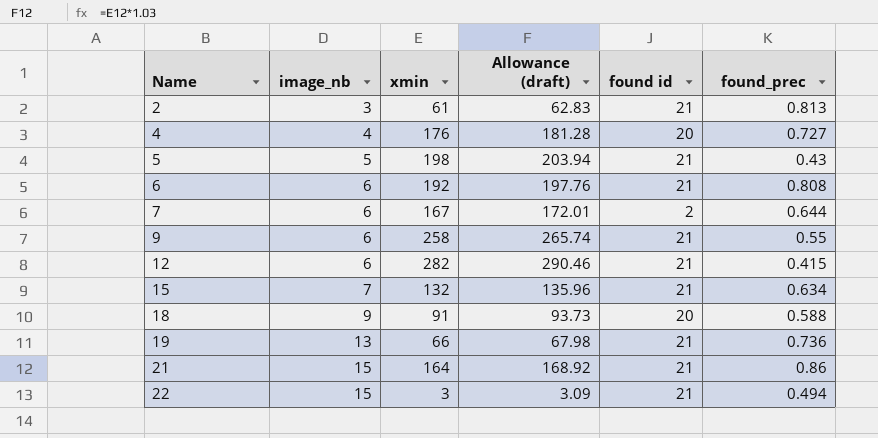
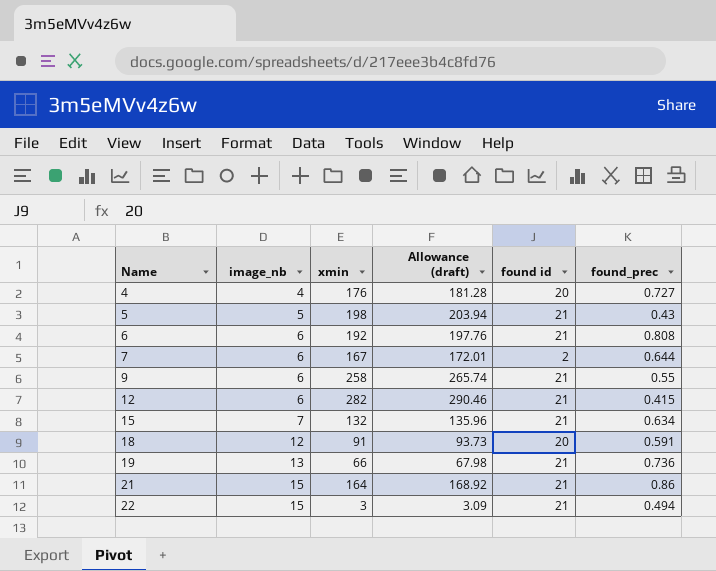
row 2: 3 | 61 | 62.83 | 21 | 0.813 -> none
18 | image_nb: 9 -> 12
18 | found_prec: 0.588 -> 0.591

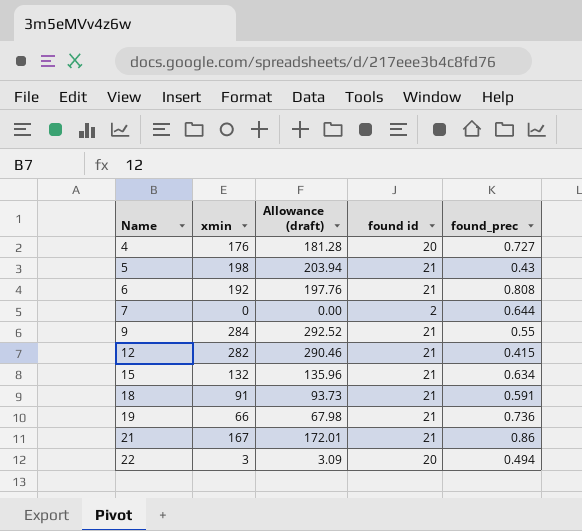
column image_nb | position: 2 -> none
7 | xmin: 167 -> 0
7 | Allowance (draft): 172.01 -> 0.00
9 | xmin: 258 -> 284
9 | Allowance (draft): 265.74 -> 292.52
18 | found id: 20 -> 21
21 | xmin: 164 -> 167
21 | Allowance (draft): 168.92 -> 172.01
22 | found id: 21 -> 20

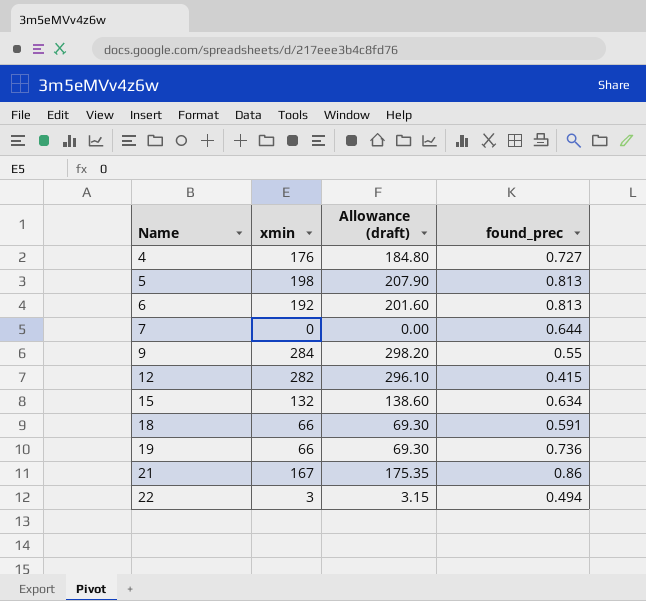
column found id | position: 4 -> none
column Allowance (draft) | formula: [xmin] * 1.03 -> [xmin] * 1.05
5 | found_prec: 0.43 -> 0.813
6 | found_prec: 0.808 -> 0.813
18 | xmin: 91 -> 66

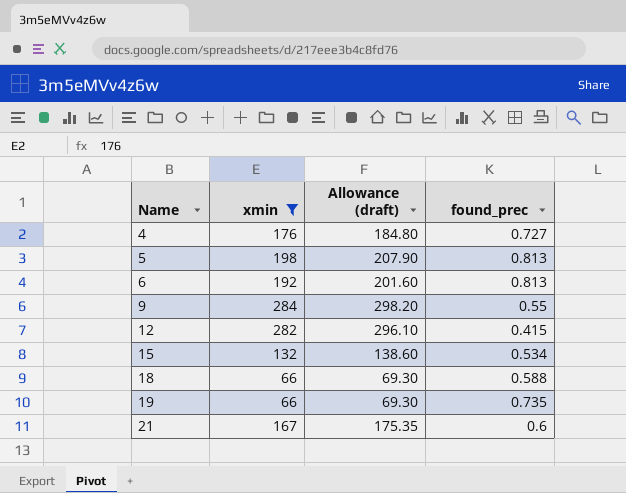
filter: none -> xmin >= 66
15 | found_prec: 0.634 -> 0.534
18 | found_prec: 0.591 -> 0.588
19 | found_prec: 0.736 -> 0.735
21 | found_prec: 0.86 -> 0.6

